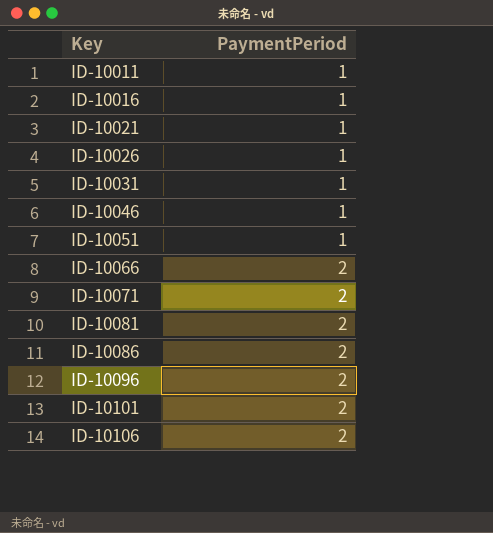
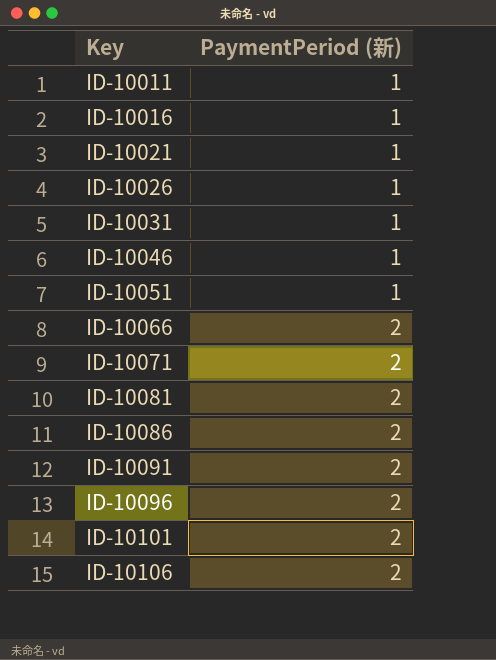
column name: PaymentPeriod -> PaymentPeriod (新)
row ID-10091: none -> 2

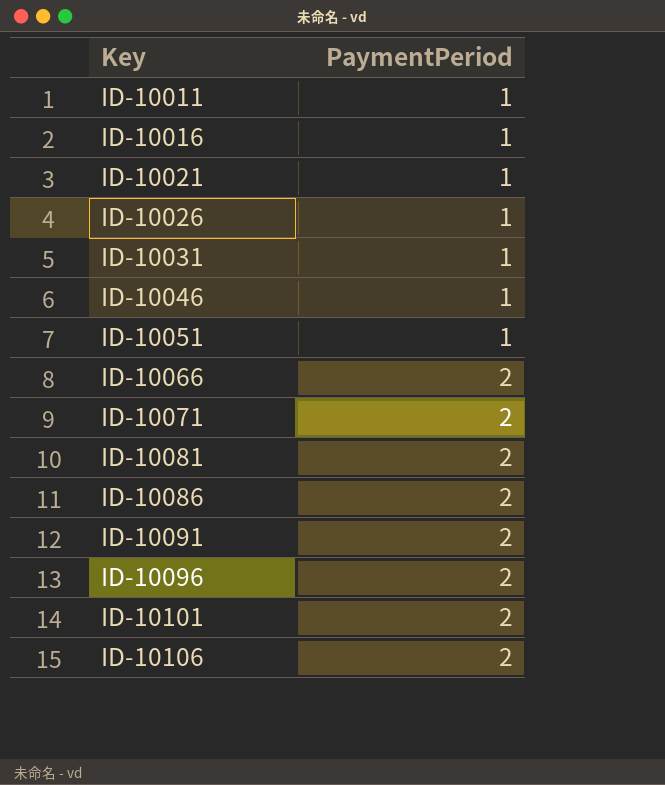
column name: PaymentPeriod (新) -> PaymentPeriod

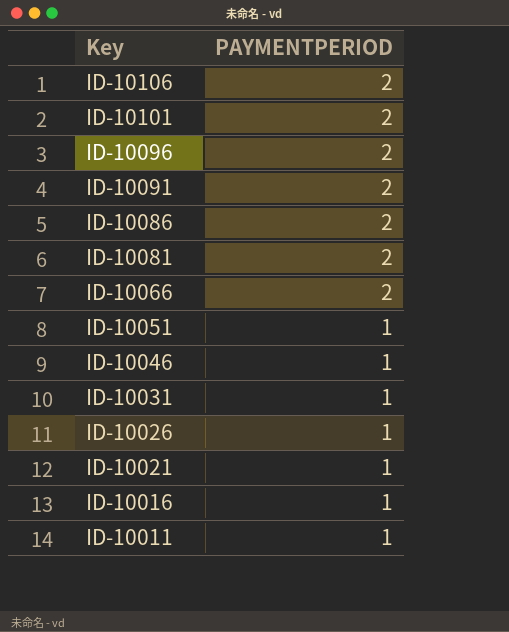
row order: Key ascending -> Key descending
column name: PaymentPeriod -> PAYMENTPERIOD
row ID-10071: 2 -> none

